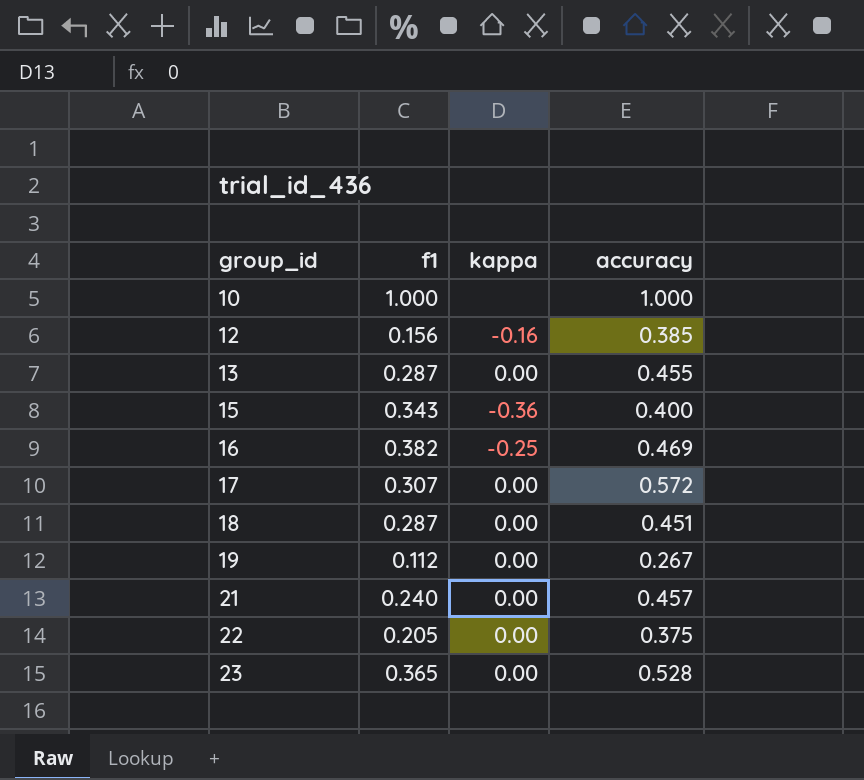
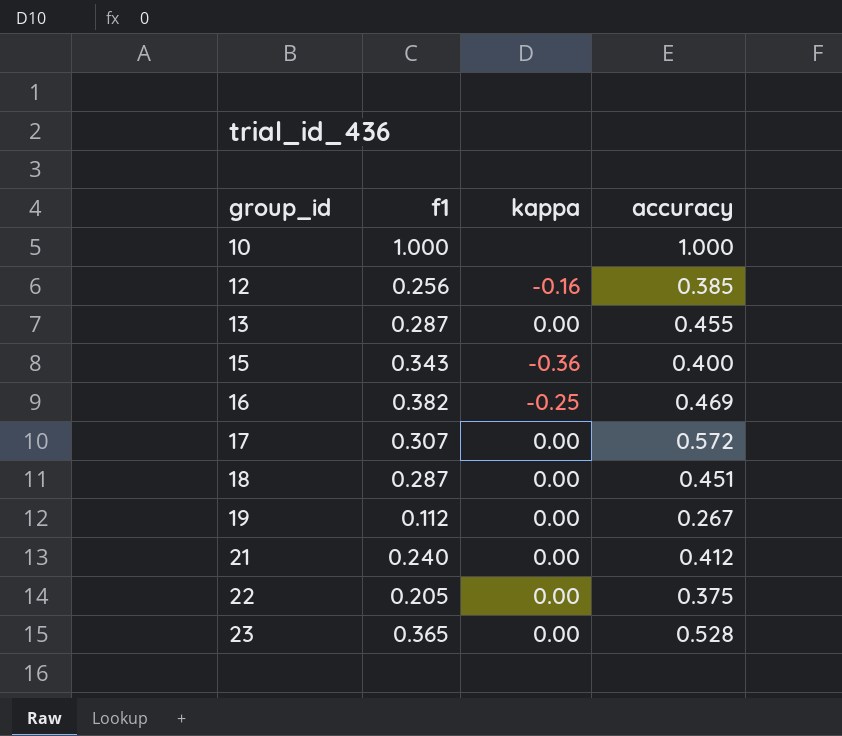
12 | f1: 0.156 -> 0.256
21 | accuracy: 0.457 -> 0.412

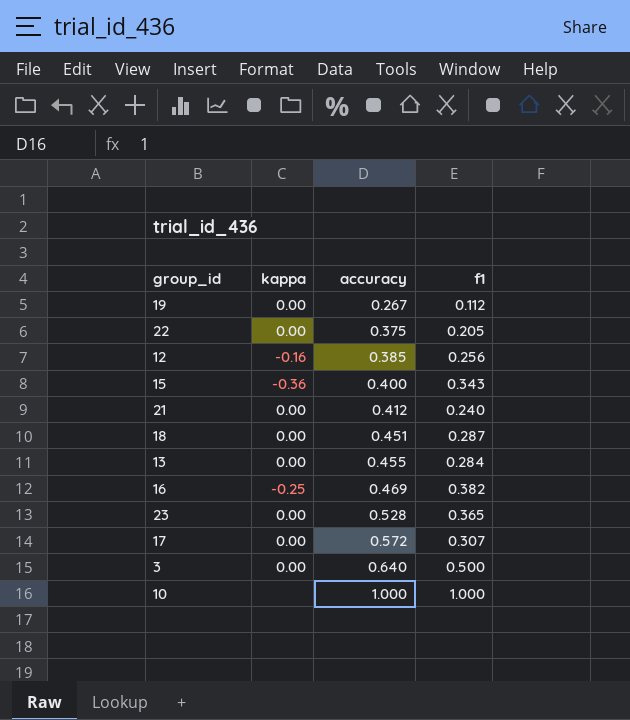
row order: group_id ascending -> accuracy ascending
column f1 | position: 2 -> 4
13 | f1: 0.287 -> 0.284
row 3: none -> 0.00 | 0.640 | 0.500

